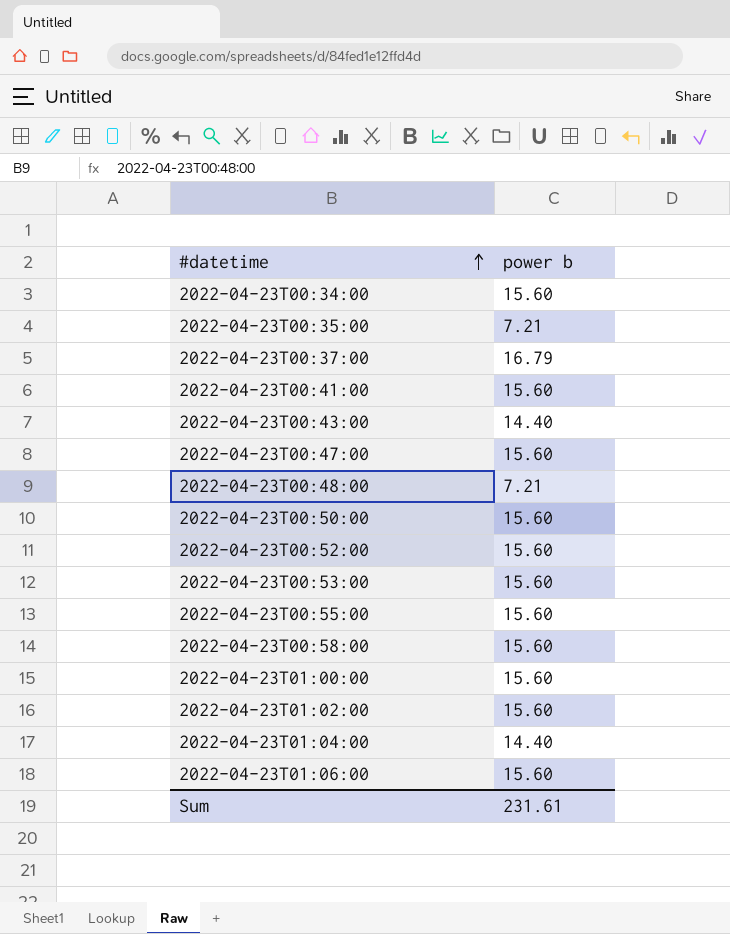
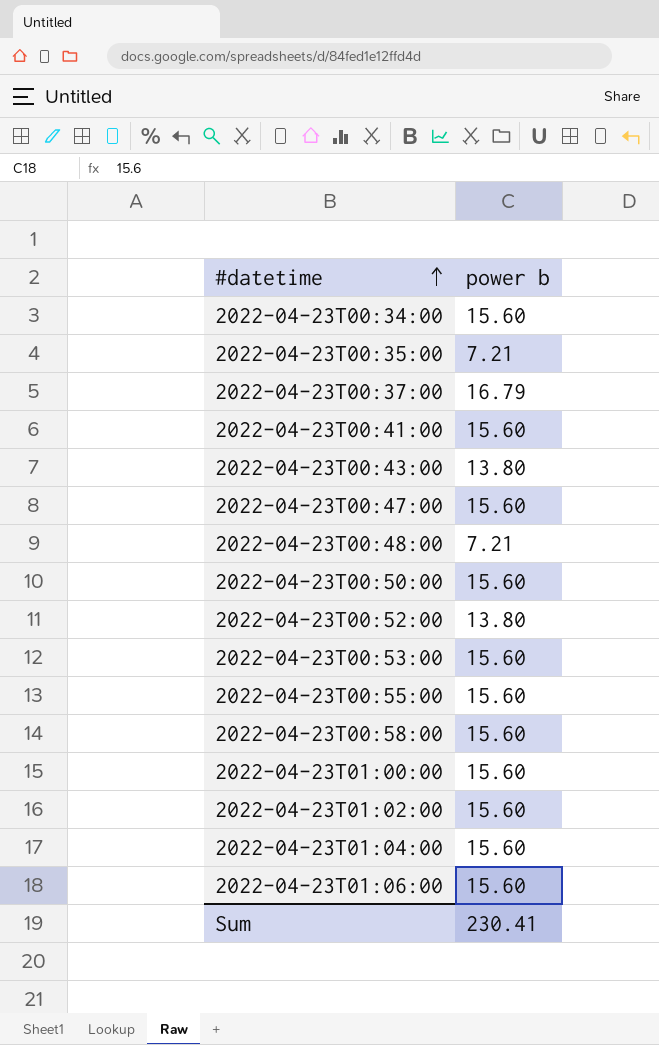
2022-04-23T00:43:00 | power b: 14.40 -> 13.80
2022-04-23T00:52:00 | power b: 15.60 -> 13.80
2022-04-23T01:04:00 | power b: 14.40 -> 15.60
Sum | power b: 231.61 -> 230.41

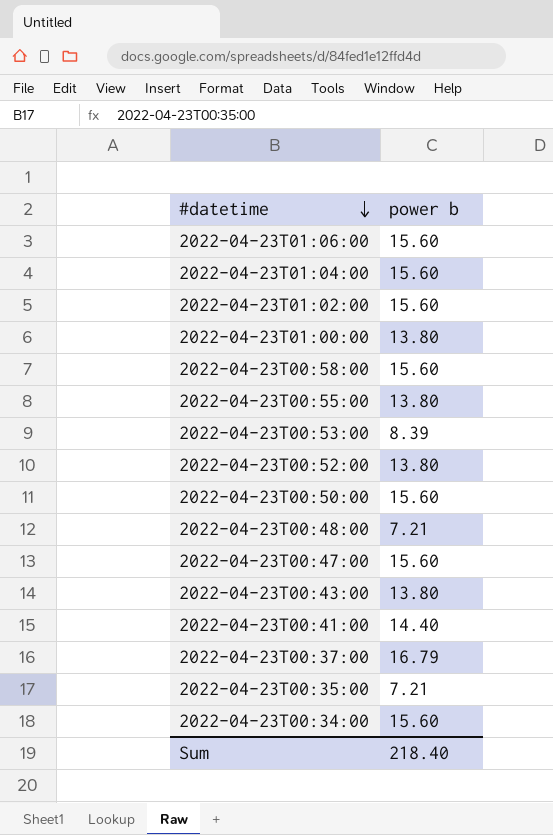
row order: #datetime ascending -> #datetime descending
2022-04-23T01:00:00 | power b: 15.60 -> 13.80
2022-04-23T00:55:00 | power b: 15.60 -> 13.80
2022-04-23T00:53:00 | power b: 15.60 -> 8.39
2022-04-23T00:41:00 | power b: 15.60 -> 14.40
Sum | power b: 230.41 -> 218.40

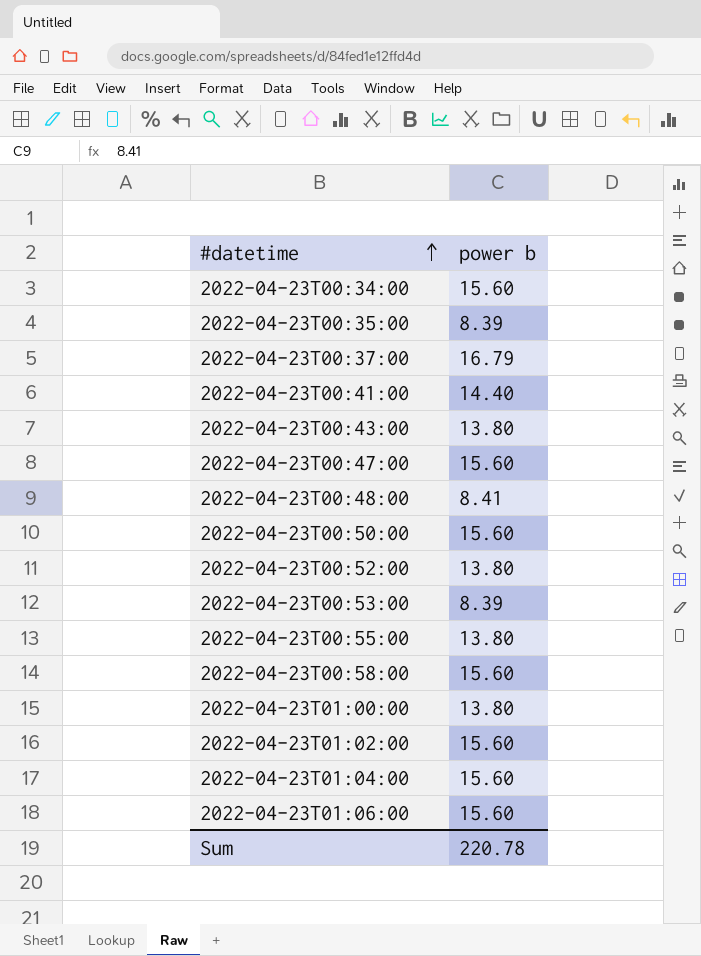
row order: #datetime descending -> #datetime ascending
2022-04-23T00:35:00 | power b: 7.21 -> 8.39
2022-04-23T00:48:00 | power b: 7.21 -> 8.41
Sum | power b: 218.40 -> 220.78

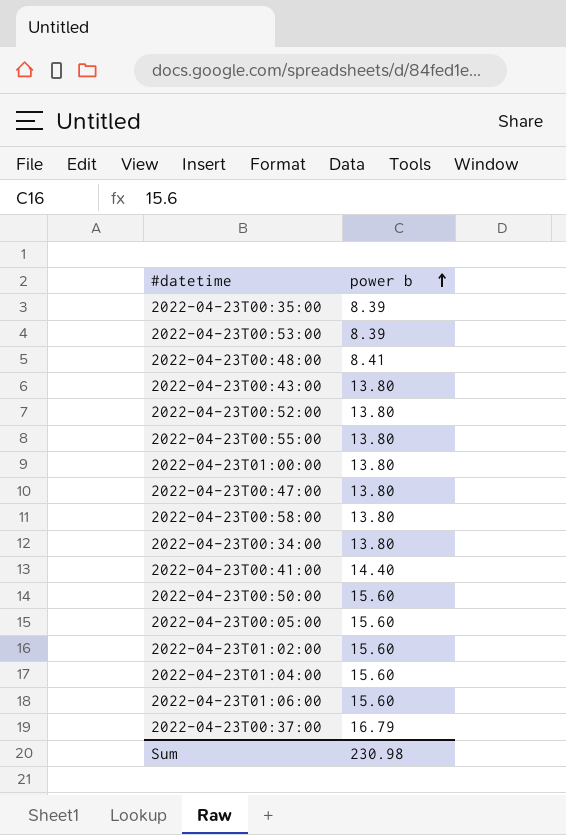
row order: #datetime ascending -> power b ascending
2022-04-23T00:47:00 | power b: 15.60 -> 13.80
2022-04-23T00:58:00 | power b: 15.60 -> 13.80
2022-04-23T00:34:00 | power b: 15.60 -> 13.80
row 2022-04-23T00:05:00: none -> 15.60
Sum | power b: 220.78 -> 230.98

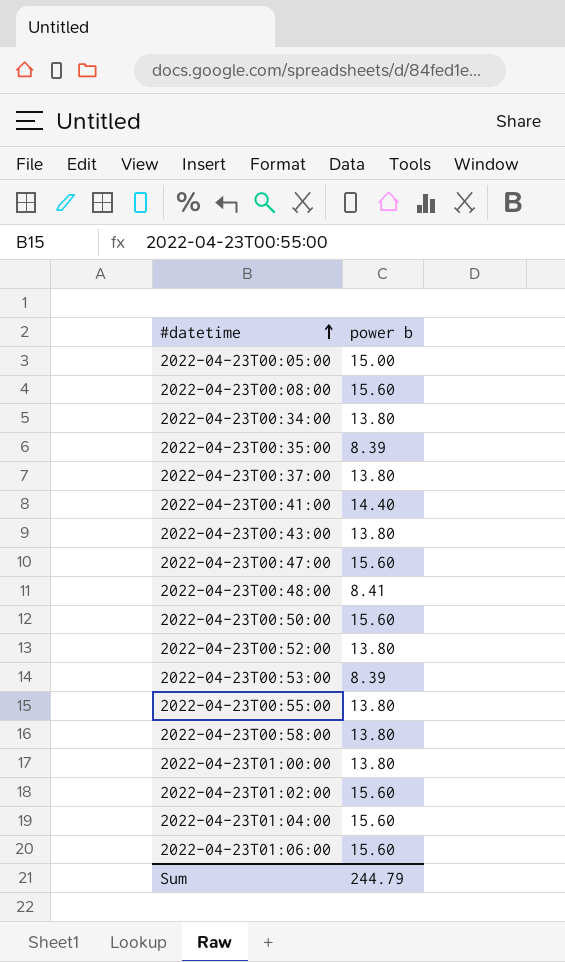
row order: power b ascending -> #datetime ascending
2022-04-23T00:05:00 | power b: 15.60 -> 15.00
row 2022-04-23T00:08:00: none -> 15.60
2022-04-23T00:37:00 | power b: 16.79 -> 13.80
2022-04-23T00:47:00 | power b: 13.80 -> 15.60
Sum | power b: 230.98 -> 244.79

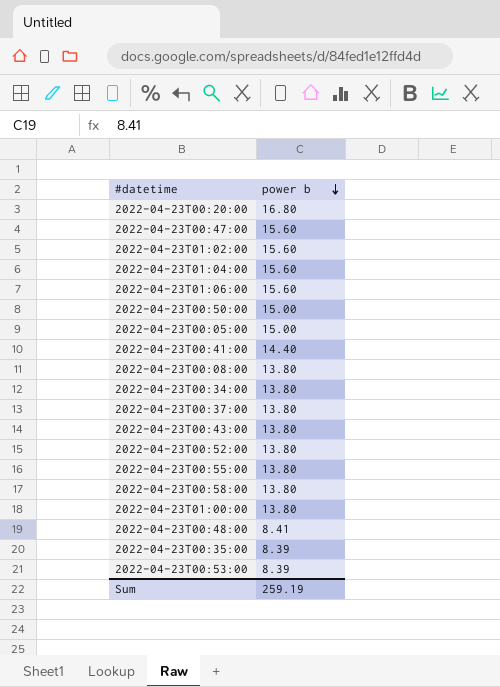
row order: #datetime ascending -> power b descending
row 2022-04-23T00:20:00: none -> 16.80
2022-04-23T00:50:00 | power b: 15.60 -> 15.00
2022-04-23T00:08:00 | power b: 15.60 -> 13.80
Sum | power b: 244.79 -> 259.19

